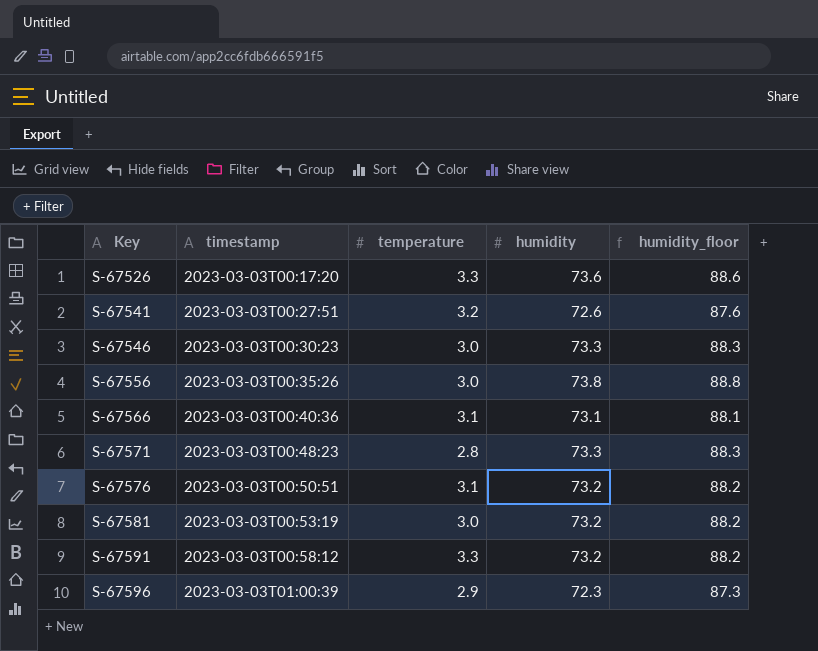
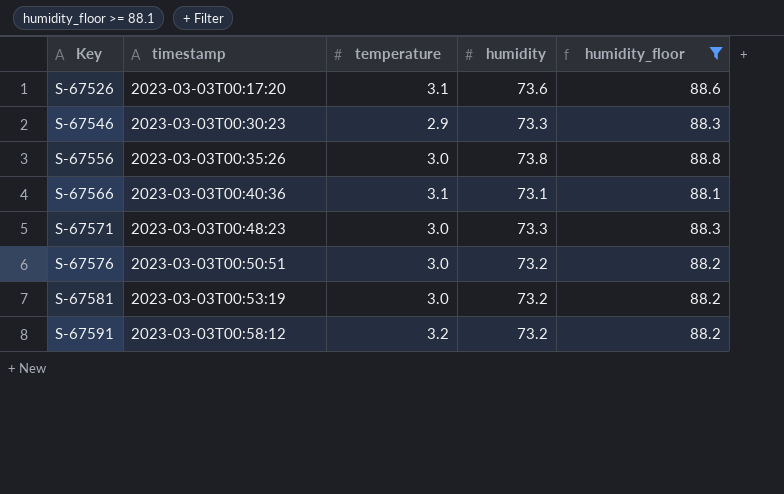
filter: none -> humidity_floor >= 88.1
S-67526 | temperature: 3.3 -> 3.1
S-67546 | temperature: 3.0 -> 2.9
S-67571 | temperature: 2.8 -> 3.0
S-67576 | temperature: 3.1 -> 3.0
S-67591 | temperature: 3.3 -> 3.2

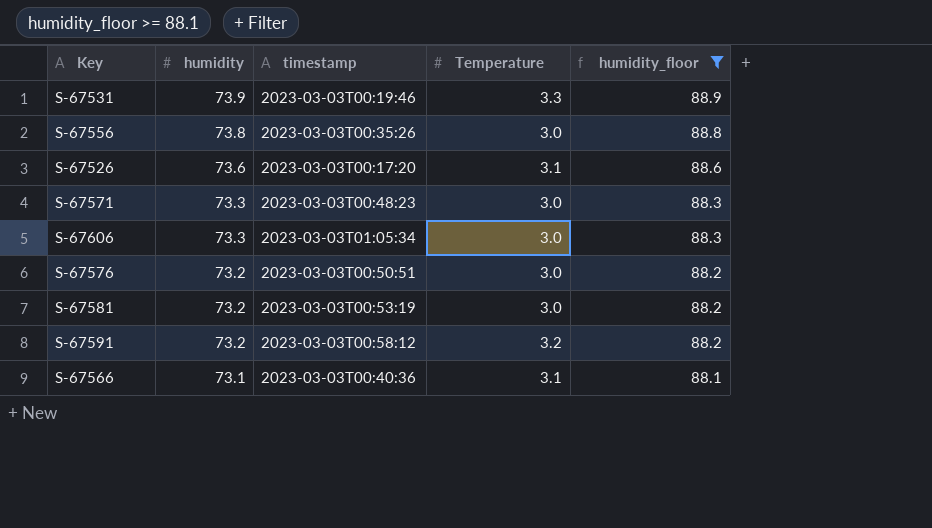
row order: Key ascending -> humidity descending
column humidity | position: 4 -> 2
column name: temperature -> Temperature
row S-67546: 2023-03-03T00:30:23 | 2.9 | 73.3 | 88.3 -> none
row S-67531: none -> 73.9 | 2023-03-03T00:19:46 | 3.3 | 88.9
row S-67606: none -> 73.3 | 2023-03-03T01:05:34 | 3.0 | 88.3

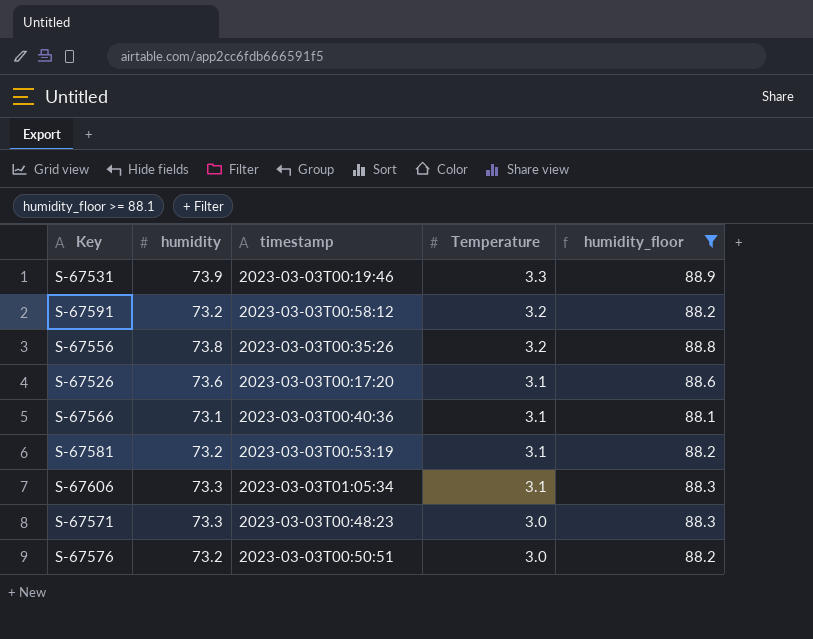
row order: humidity descending -> Temperature descending
S-67556 | Temperature: 3.0 -> 3.2
S-67581 | Temperature: 3.0 -> 3.1
S-67606 | Temperature: 3.0 -> 3.1

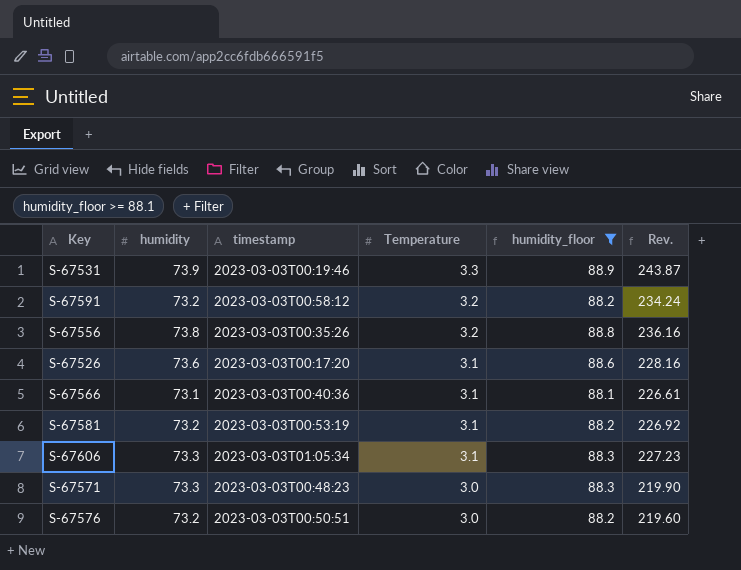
column Rev. | formula: none -> [humidity] * [Temperature]

